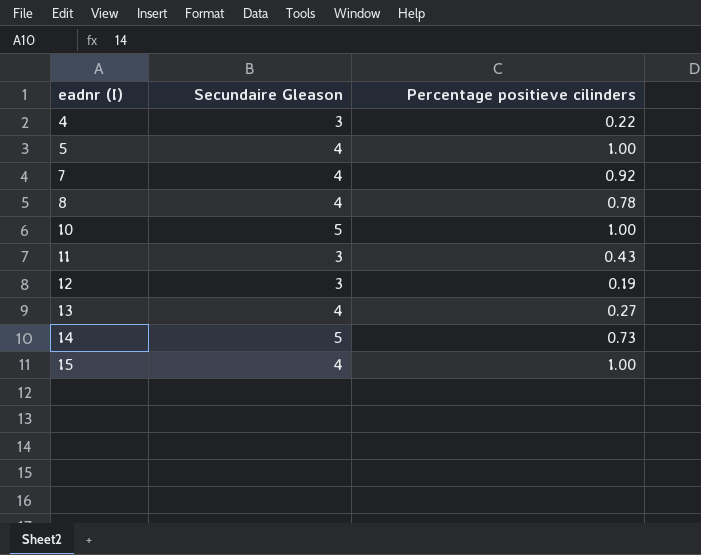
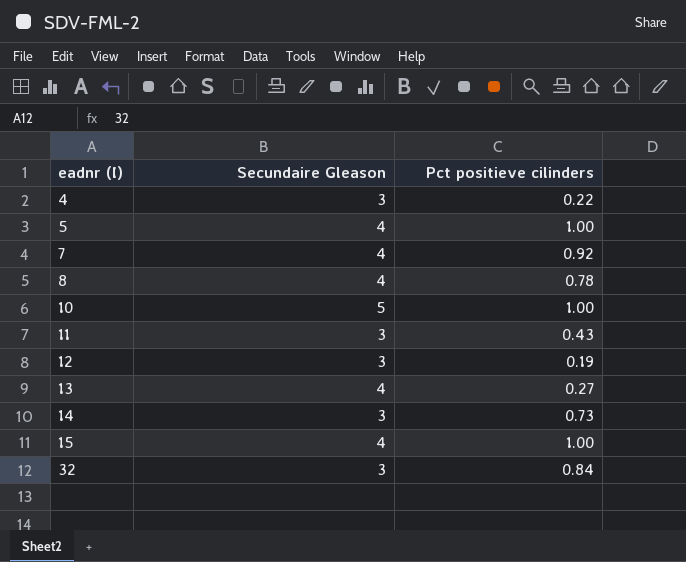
column name: Percentage positieve cilinders -> Pct positieve cilinders
14 | Secundaire Gleason: 5 -> 3
row 32: none -> 3 | 0.84

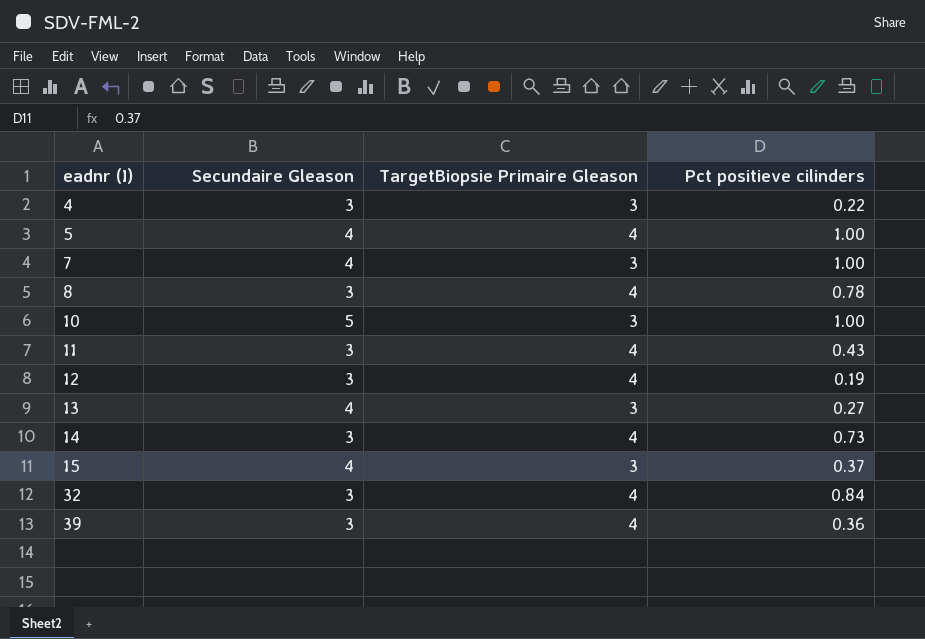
column TargetBiopsie Primaire Gleason | position: none -> 3
7 | Pct positieve cilinders: 0.92 -> 1.00
8 | Secundaire Gleason: 4 -> 3
15 | Pct positieve cilinders: 1.00 -> 0.37
row 39: none -> 3 | 4 | 0.36

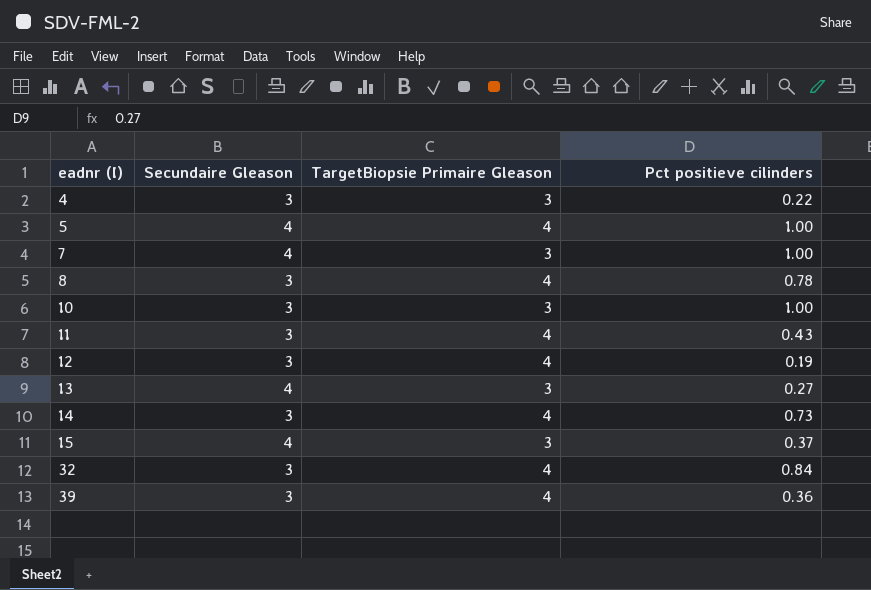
10 | Secundaire Gleason: 5 -> 3

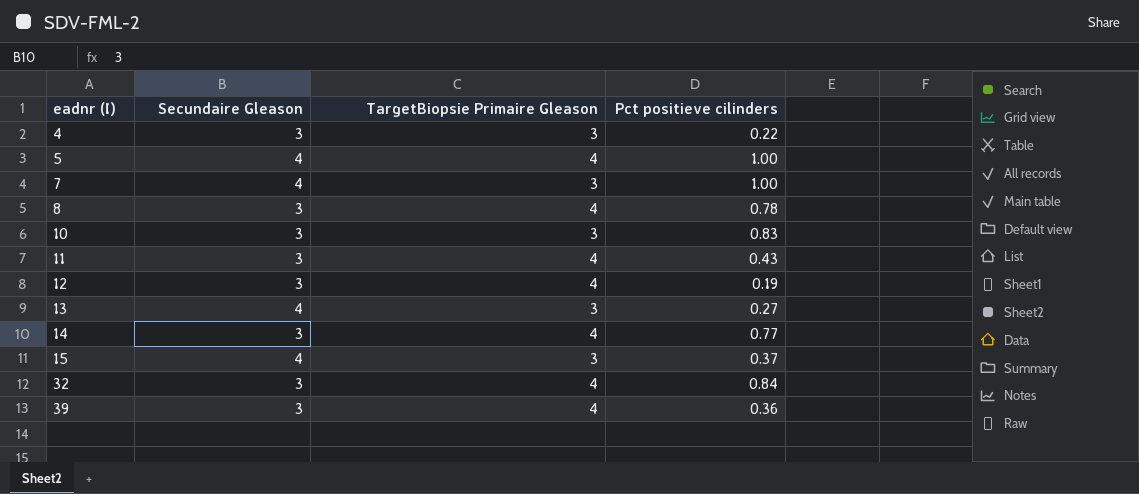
10 | Pct positieve cilinders: 1.00 -> 0.83
14 | Pct positieve cilinders: 0.73 -> 0.77

